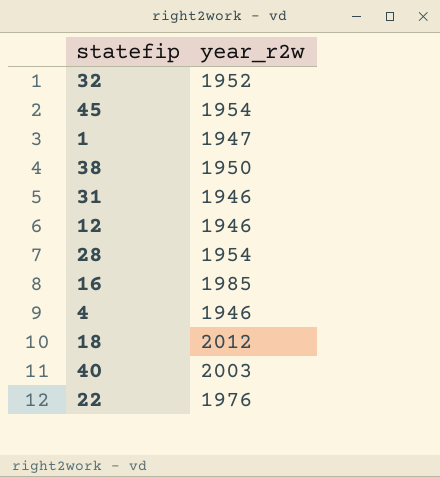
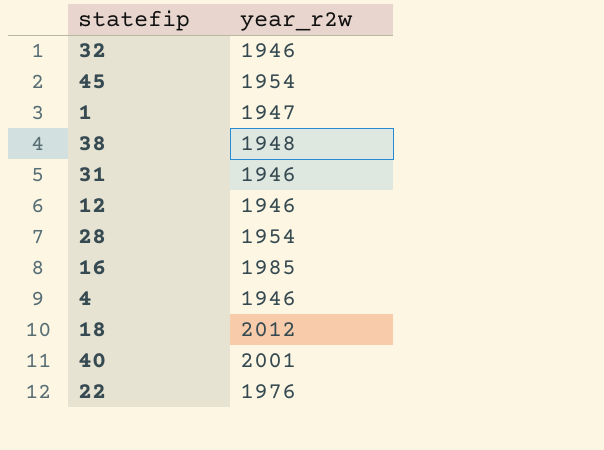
32 | year_r2w: 1952 -> 1946
38 | year_r2w: 1950 -> 1948
40 | year_r2w: 2003 -> 2001

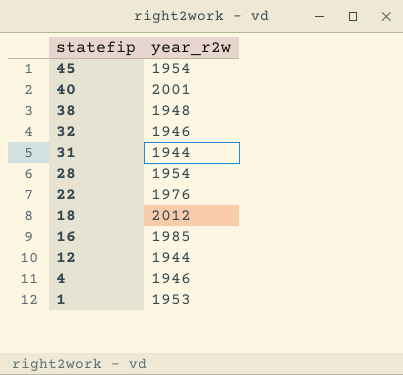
row order: none -> statefip descending
31 | year_r2w: 1946 -> 1944
12 | year_r2w: 1946 -> 1944
1 | year_r2w: 1947 -> 1953

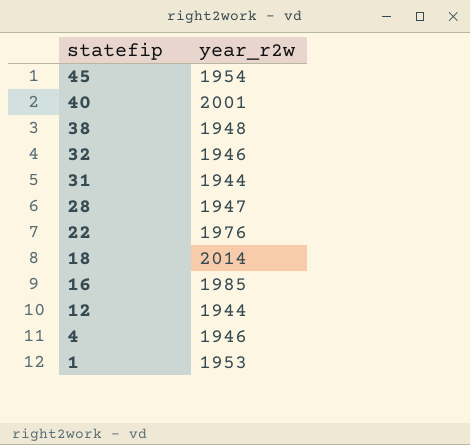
28 | year_r2w: 1954 -> 1947
18 | year_r2w: 2012 -> 2014

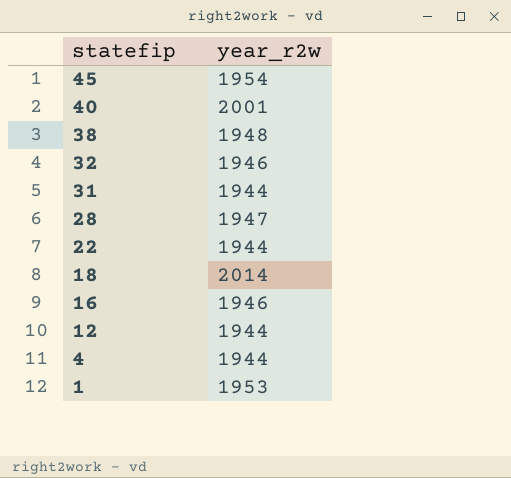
22 | year_r2w: 1976 -> 1944
16 | year_r2w: 1985 -> 1946
4 | year_r2w: 1946 -> 1944

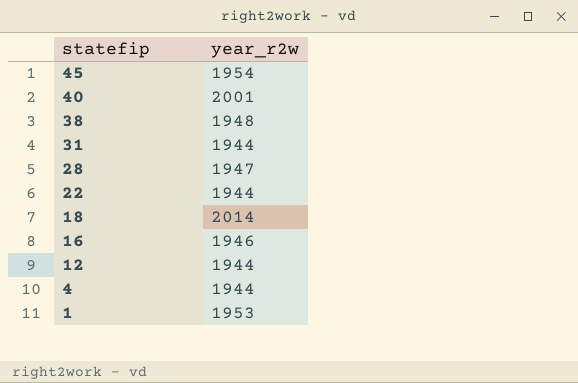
row 32: 1946 -> none

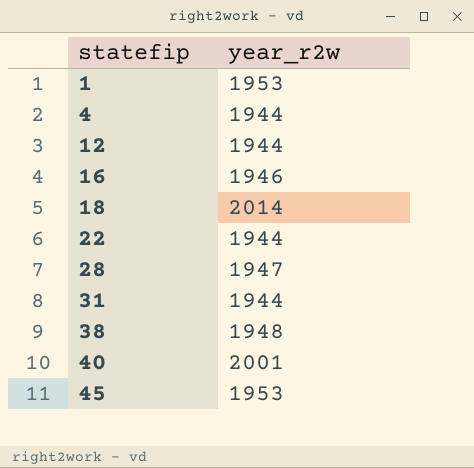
row order: statefip descending -> statefip ascending
45 | year_r2w: 1954 -> 1953

